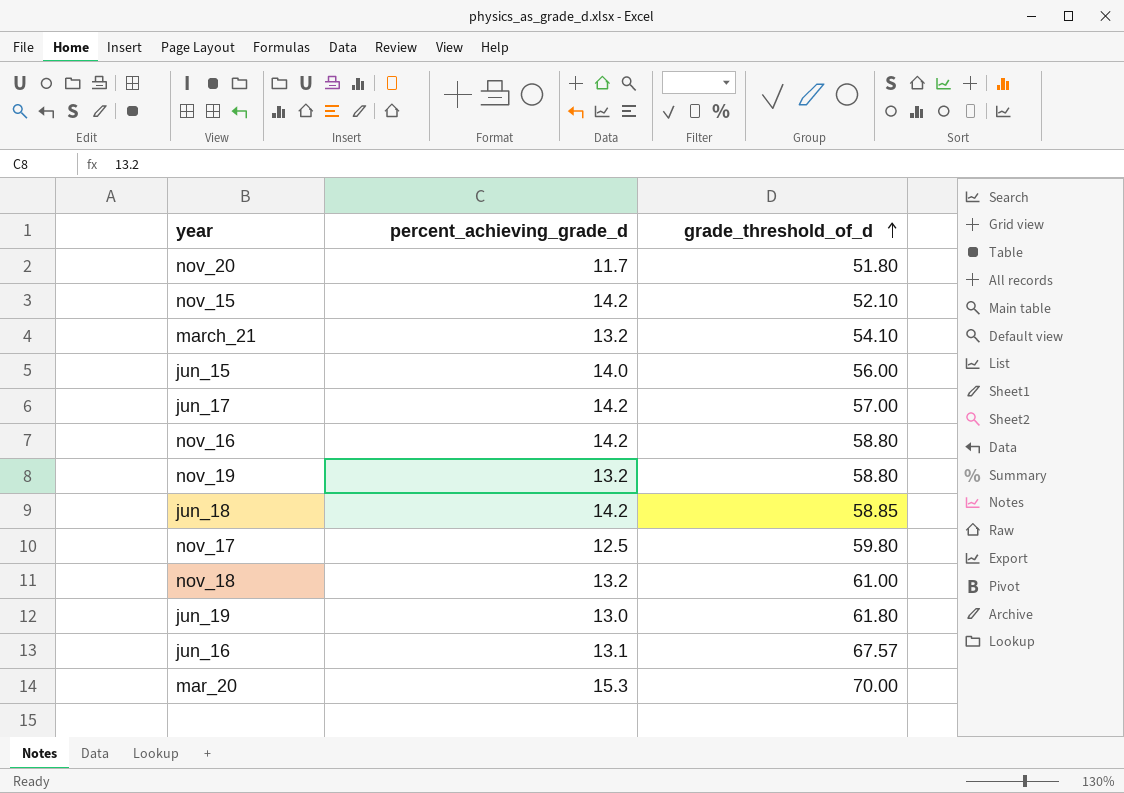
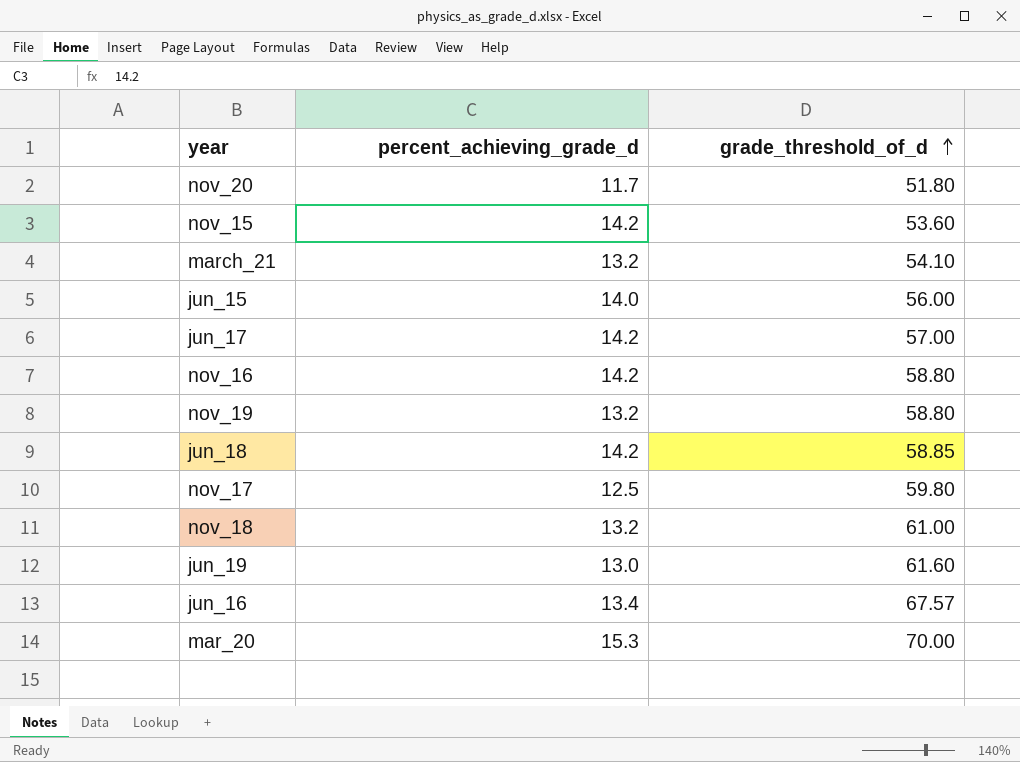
nov_15 | grade_threshold_of_d: 52.10 -> 53.60
jun_19 | grade_threshold_of_d: 61.80 -> 61.60
jun_16 | percent_achieving_grade_d: 13.1 -> 13.4

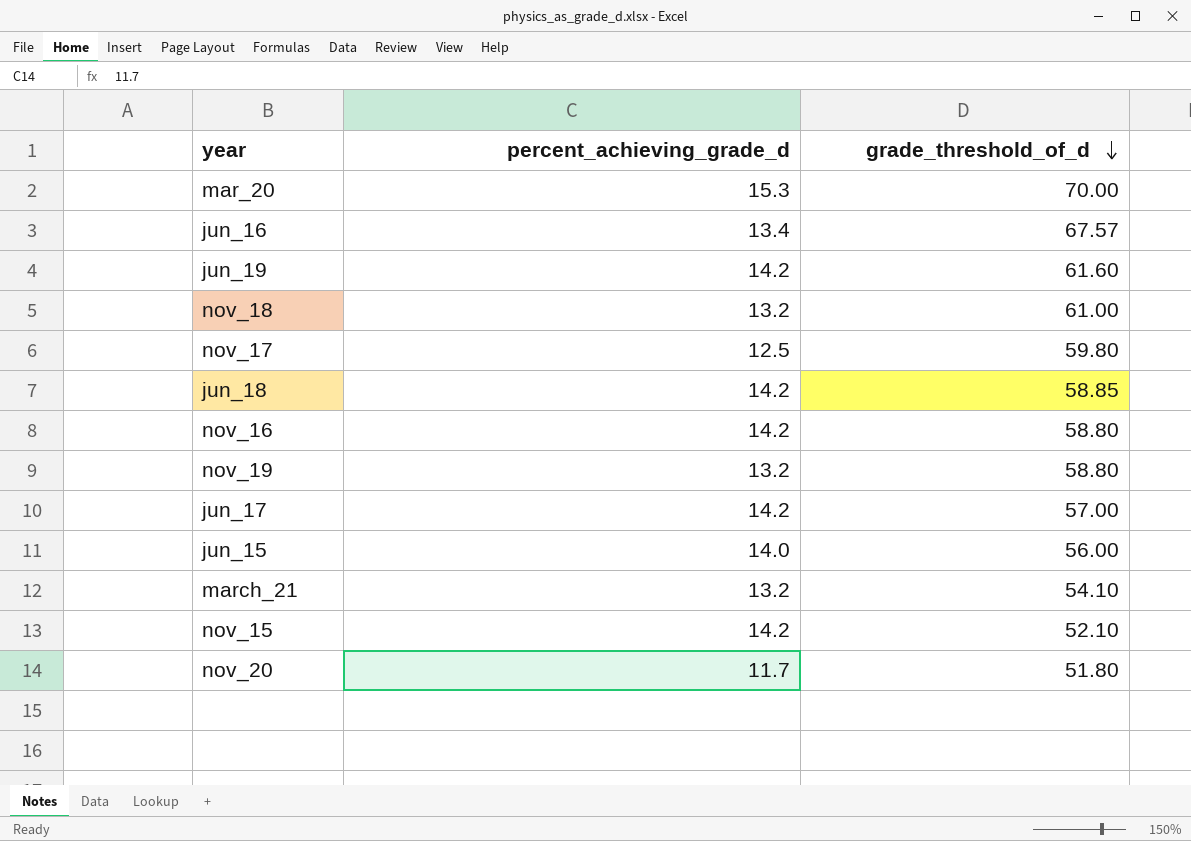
row order: grade_threshold_of_d ascending -> grade_threshold_of_d descending
jun_19 | percent_achieving_grade_d: 13.0 -> 14.2
nov_15 | grade_threshold_of_d: 53.60 -> 52.10

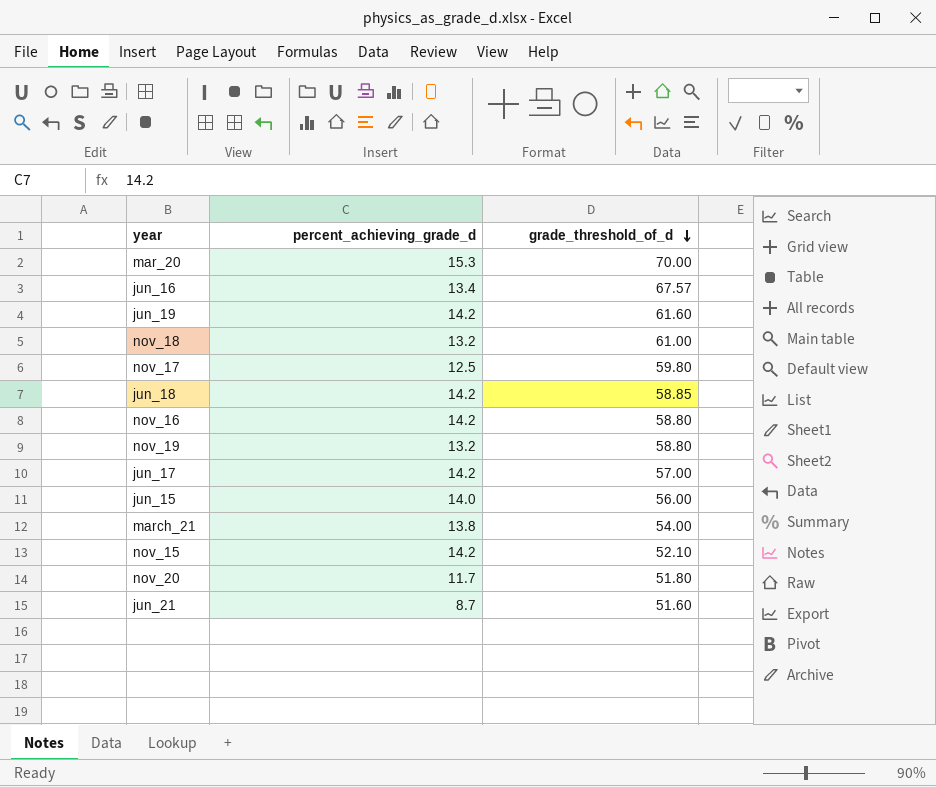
march_21 | percent_achieving_grade_d: 13.2 -> 13.8
march_21 | grade_threshold_of_d: 54.10 -> 54.00
row jun_21: none -> 8.7 | 51.60

